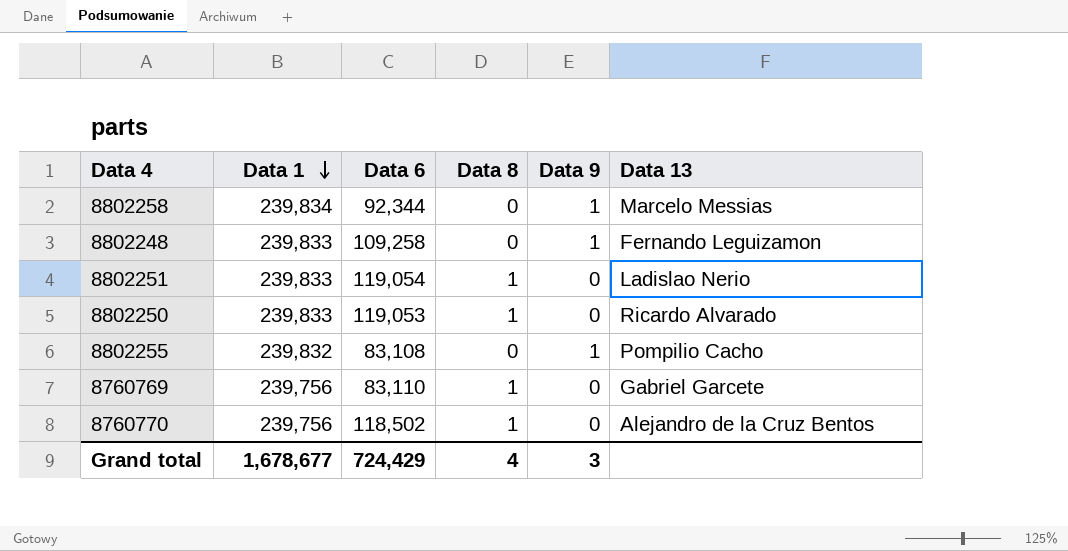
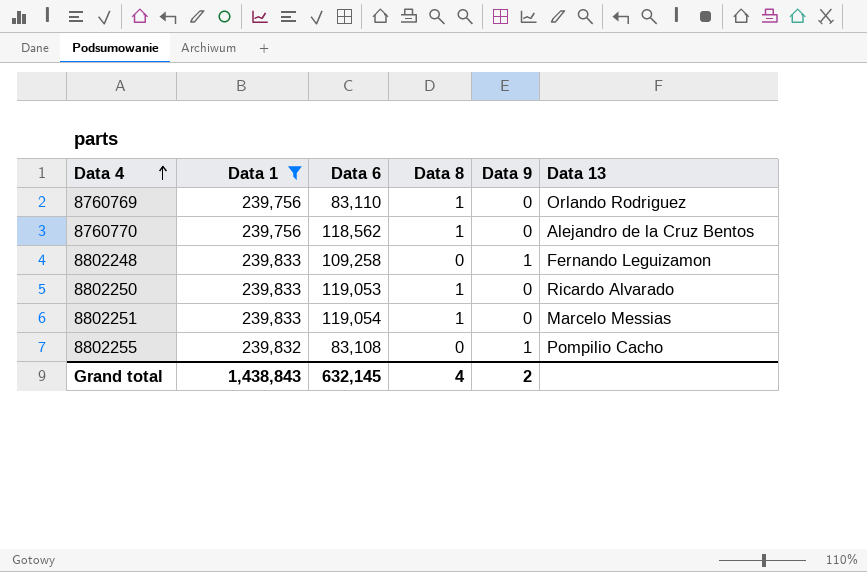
filter: none -> Data 1 != 239,834
row order: Data 1 descending -> Data 4 ascending
8760769 | Data 13: Gabriel Garcete -> Orlando Rodriguez
8760770 | Data 6: 118,502 -> 118,562
8802251 | Data 13: Ladislao Nerio -> Marcelo Messias
Grand total | Data 1: 1,678,677 -> 1,438,843
Grand total | Data 6: 724,429 -> 632,145
Grand total | Data 9: 3 -> 2

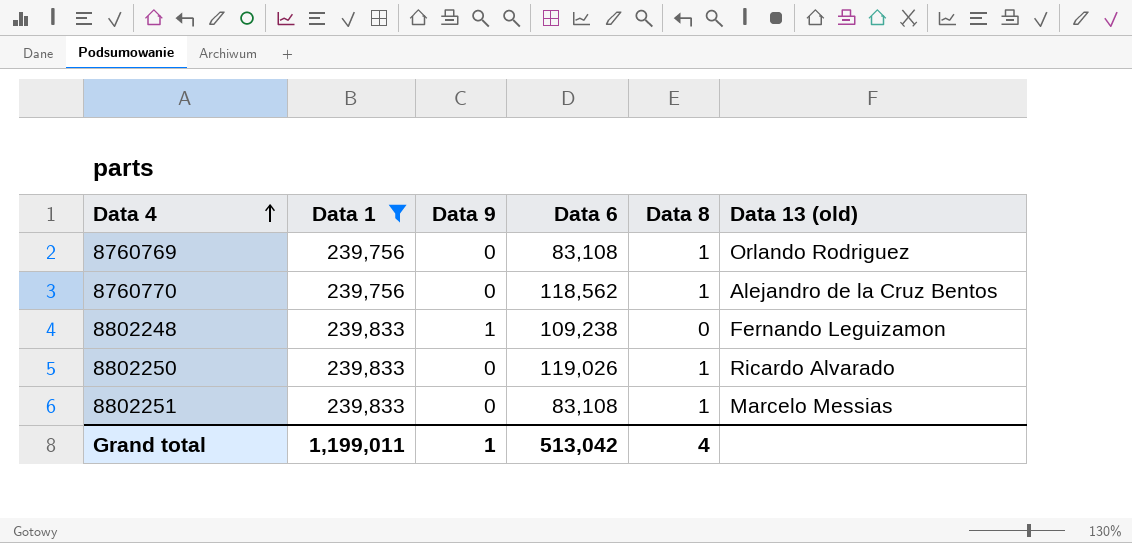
column Data 9 | position: 5 -> 3
column name: Data 13 -> Data 13 (old)
row 8802255: 239,832 | 83,108 | 0 | 1 | Pompilio Cacho -> none
8760769 | Data 6: 83,110 -> 83,108
8802248 | Data 6: 109,258 -> 109,238
8802250 | Data 6: 119,053 -> 119,026
8802251 | Data 6: 119,054 -> 83,108
Grand total | Data 1: 1,438,843 -> 1,199,011
Grand total | Data 9: 2 -> 1
Grand total | Data 6: 632,145 -> 513,042

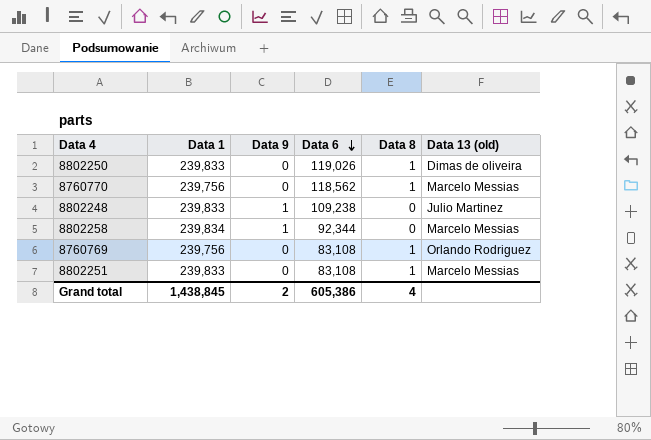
filter: Data 1 != 239,834 -> none
row order: Data 4 ascending -> Data 6 descending
8802250 | Data 13 (old): Ricardo Alvarado -> Dimas de oliveira
8760770 | Data 13 (old): Alejandro de la Cruz Bentos -> Marcelo Messias
8802248 | Data 13 (old): Fernando Leguizamon -> Julio Martinez
Grand total | Data 1: 1,199,011 -> 1,438,845
Grand total | Data 9: 1 -> 2
Grand total | Data 6: 513,042 -> 605,386

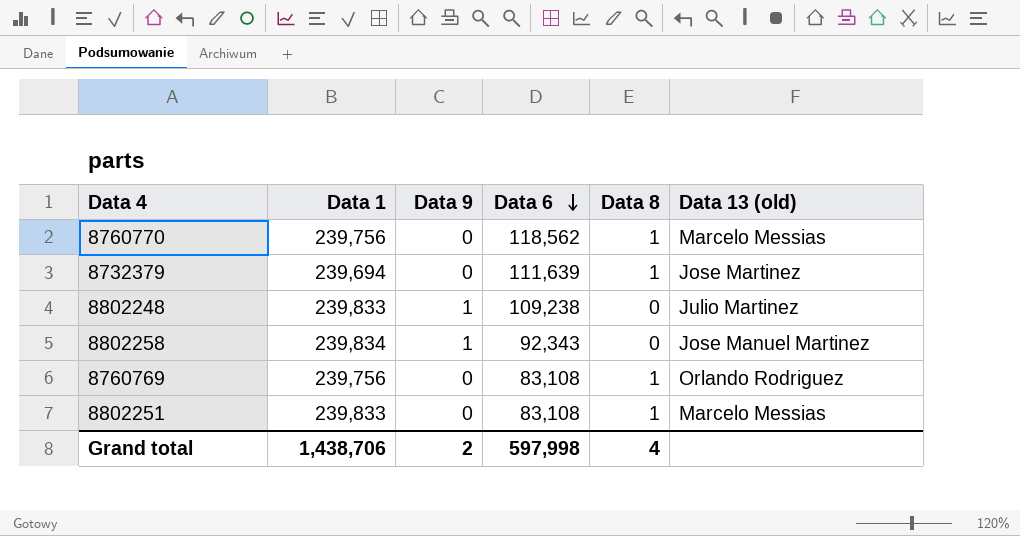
row 8802250: 239,833 | 0 | 119,026 | 1 | Dimas de oliveira -> none
row 8732379: none -> 239,694 | 0 | 111,639 | 1 | Jose Martinez
8802258 | Data 6: 92,344 -> 92,343
8802258 | Data 13 (old): Marcelo Messias -> Jose Manuel Martinez
Grand total | Data 1: 1,438,845 -> 1,438,706
Grand total | Data 6: 605,386 -> 597,998

